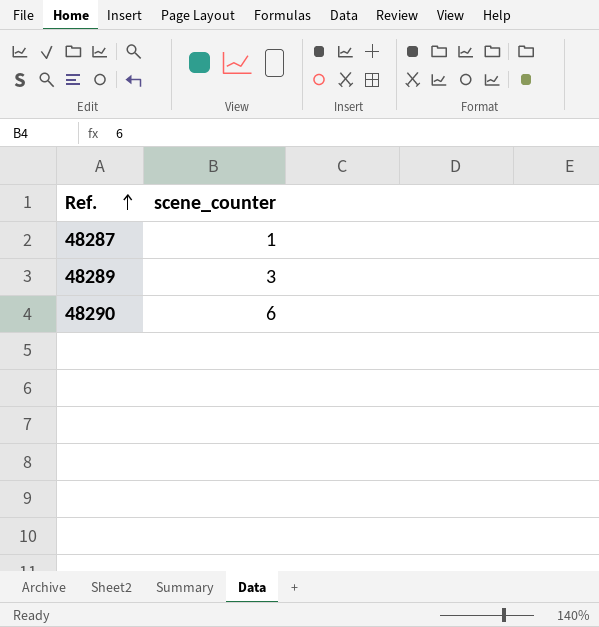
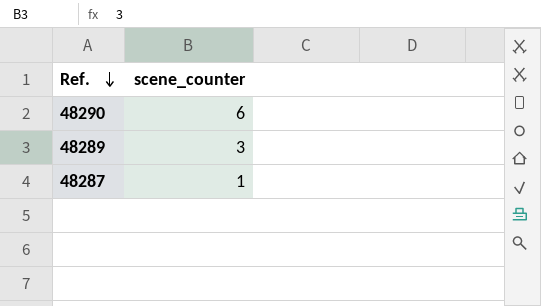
row order: Ref. ascending -> Ref. descending

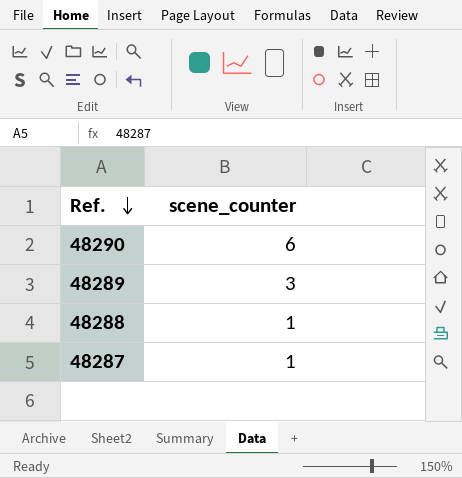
row 48288: none -> 1

